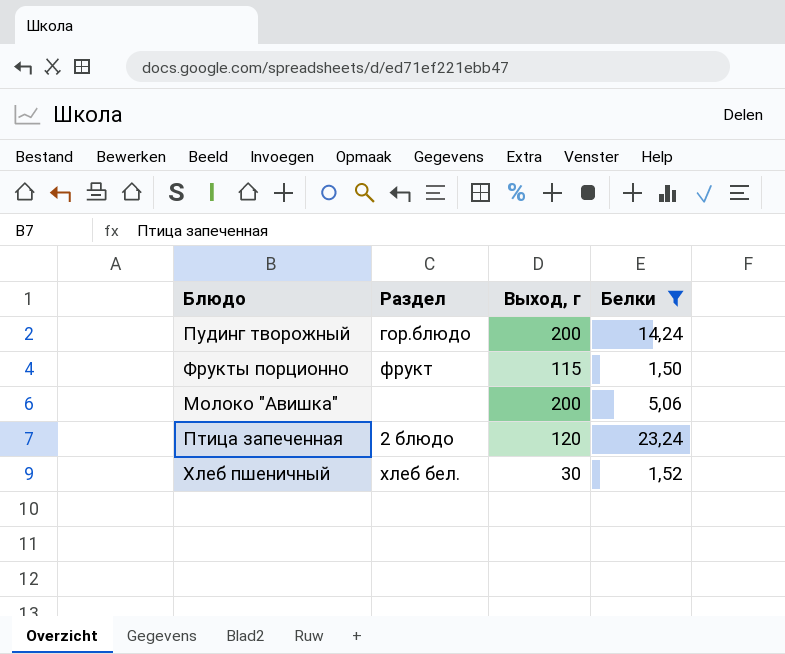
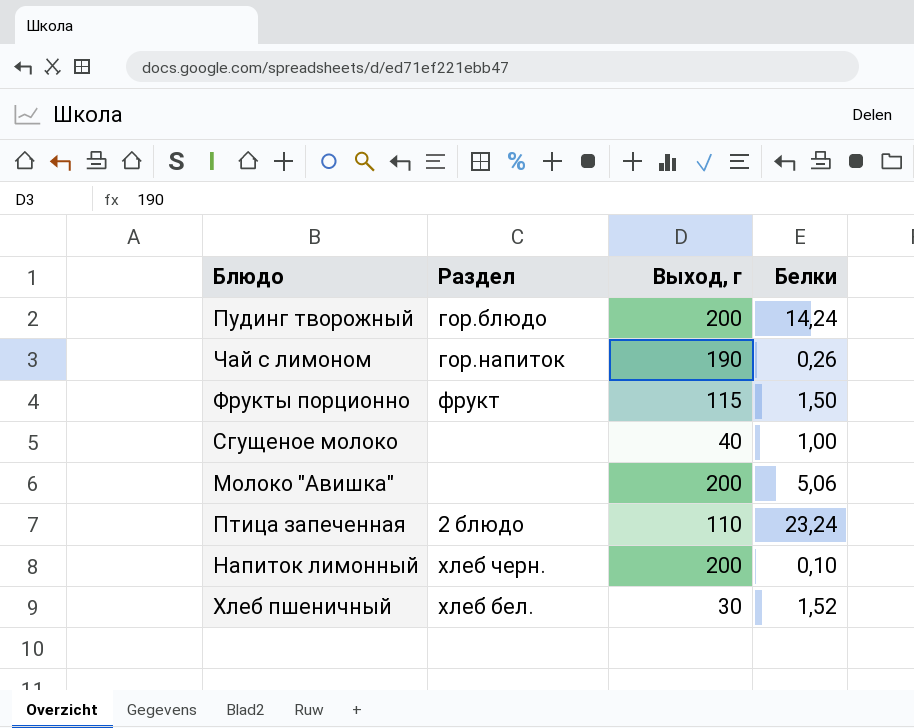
filter: Белки >= 1,50 -> none
Птица запеченная | Выход, г: 120 -> 110

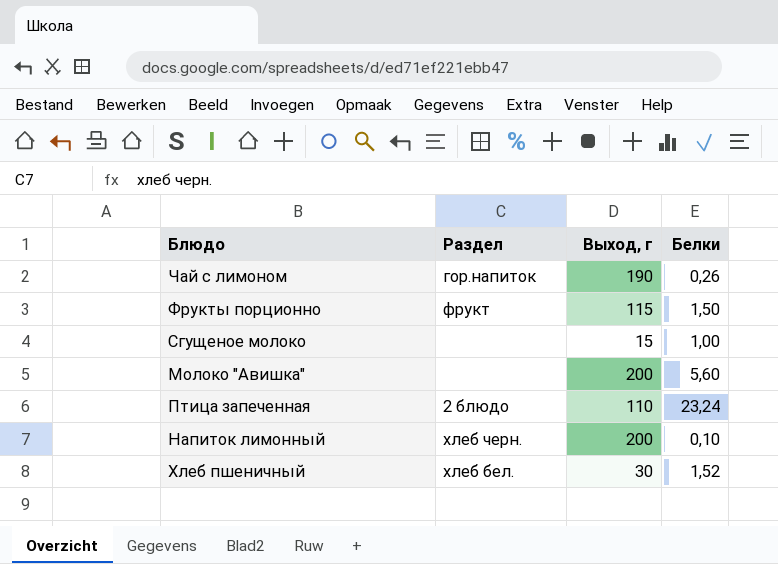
row Пудинг творожный: гор.блюдо | 200 | 14,24 -> none
Сгущеное молоко | Выход, г: 40 -> 15
Молоко "Авишка" | Белки: 5,06 -> 5,60

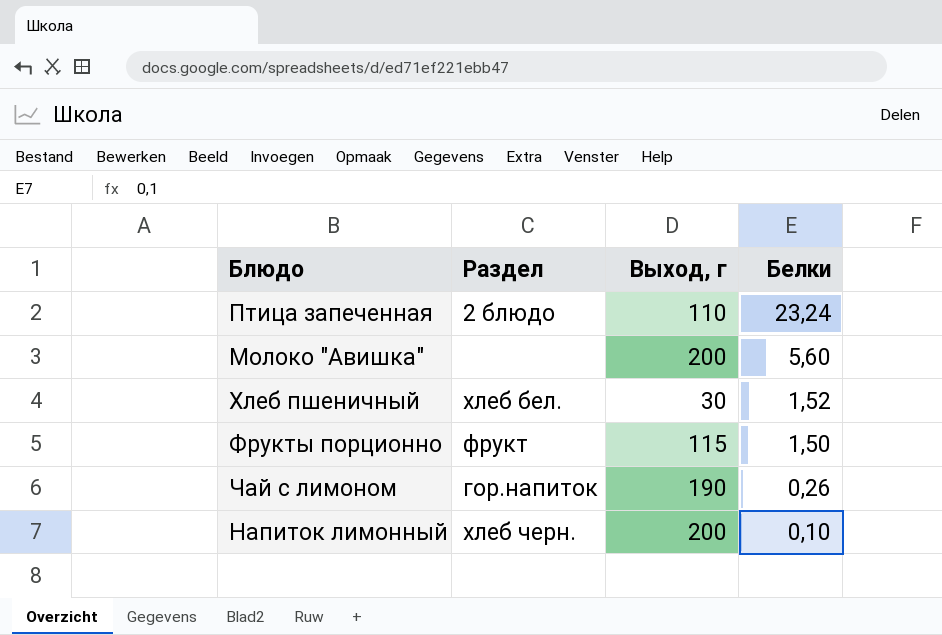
row order: none -> Белки descending
row Сгущеное молоко: none | 15 | 1,00 -> none

